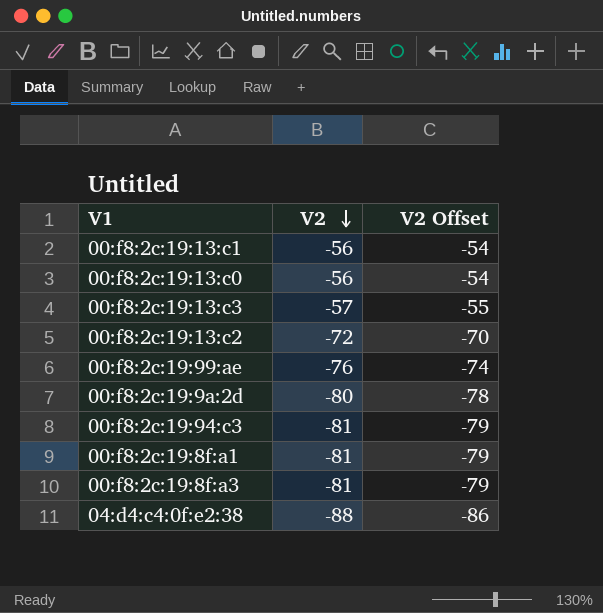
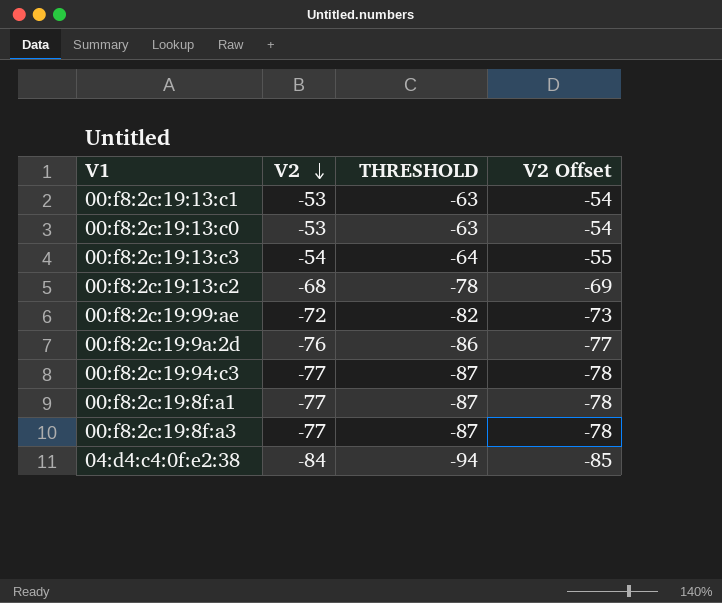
column THRESHOLD | formula: none -> [V2] - 10
column V2 Offset | formula: [V2] + 2 -> [V2] - 1
00:f8:2c:19:13:c1 | V2: -56 -> -53
00:f8:2c:19:13:c0 | V2: -56 -> -53
00:f8:2c:19:13:c3 | V2: -57 -> -54
00:f8:2c:19:13:c2 | V2: -72 -> -68
00:f8:2c:19:99:ae | V2: -76 -> -72
00:f8:2c:19:9a:2d | V2: -80 -> -76
00:f8:2c:19:94:c3 | V2: -81 -> -77
00:f8:2c:19:8f:a1 | V2: -81 -> -77
00:f8:2c:19:8f:a3 | V2: -81 -> -77
04:d4:c4:0f:e2:38 | V2: -88 -> -84

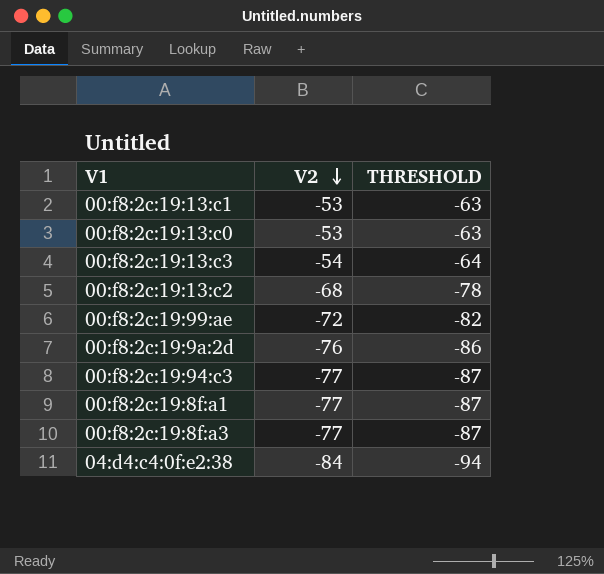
column V2 Offset | formula: [V2] - 1 -> none

